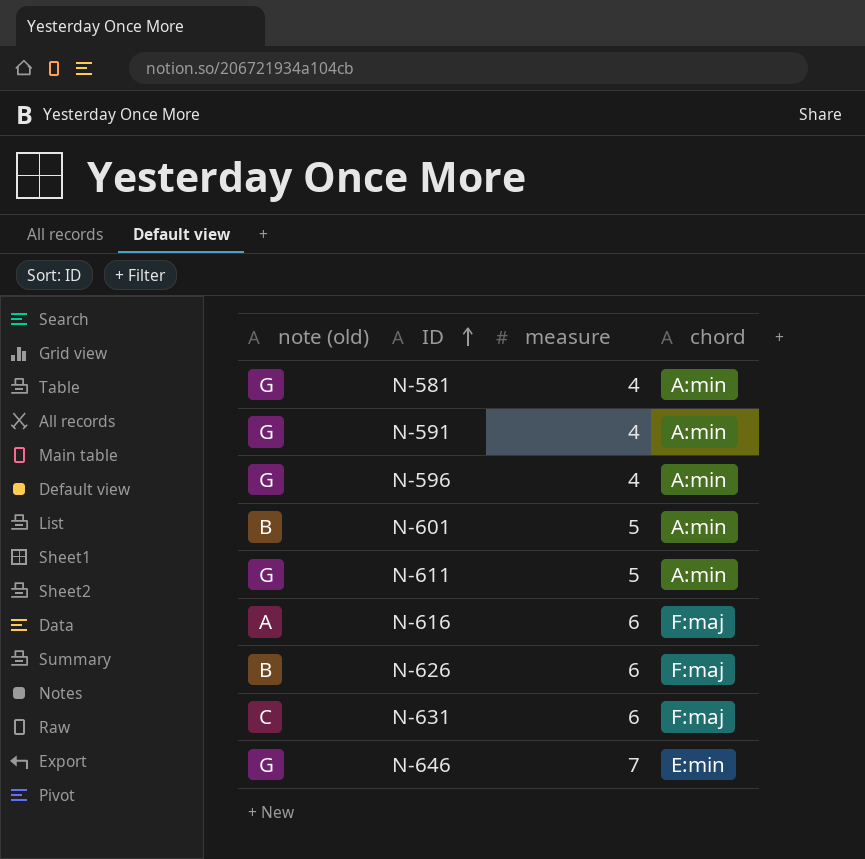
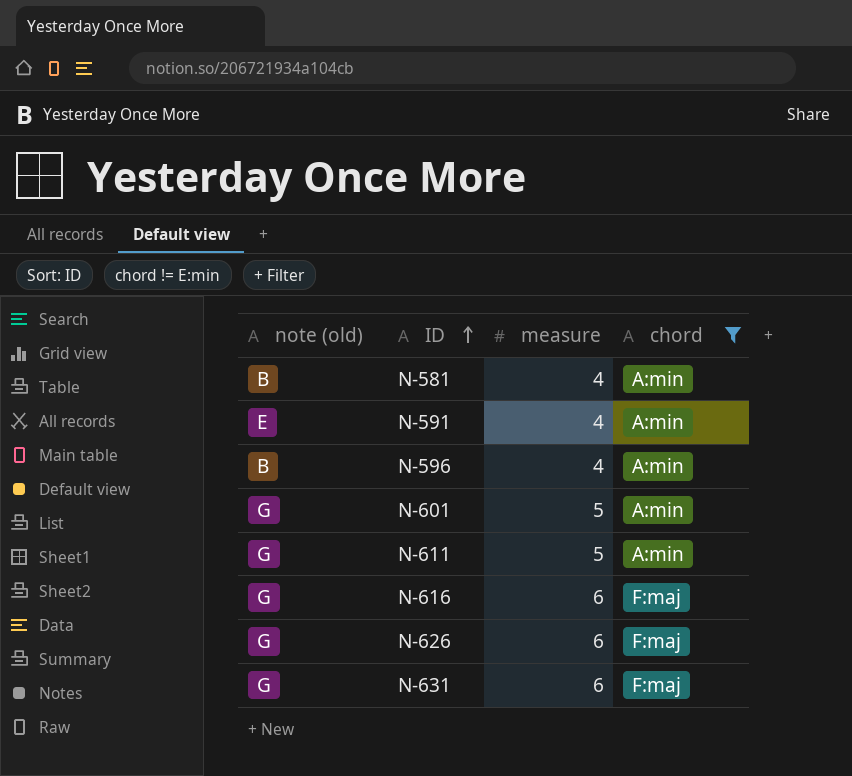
filter: none -> chord != E:min
N-581 | note (old): G -> B
N-591 | note (old): G -> E
N-596 | note (old): G -> B
N-601 | note (old): B -> G
N-616 | note (old): A -> G
N-626 | note (old): B -> G
N-631 | note (old): C -> G

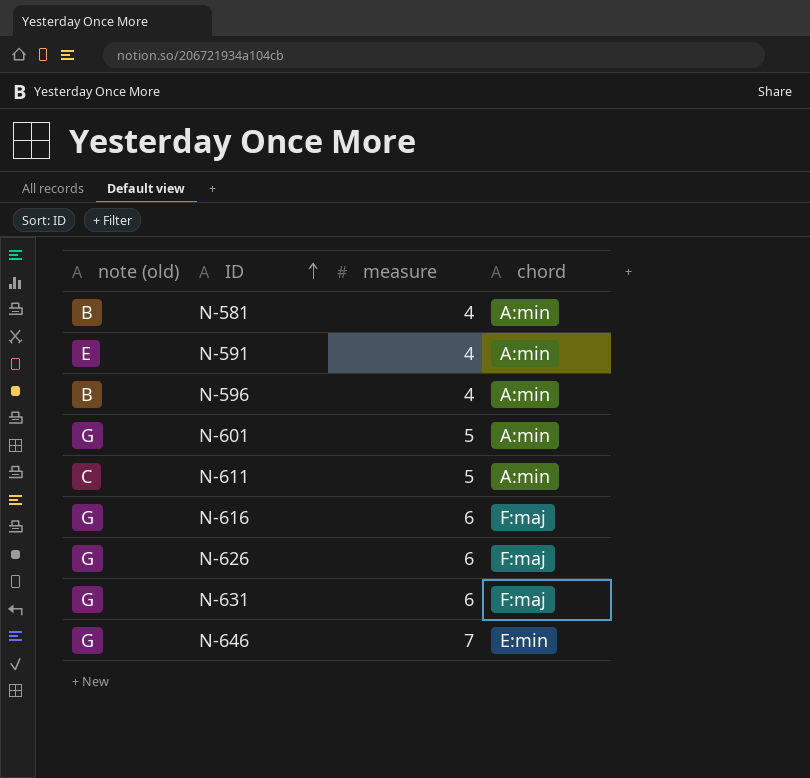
filter: chord != E:min -> none
N-611 | note (old): G -> C

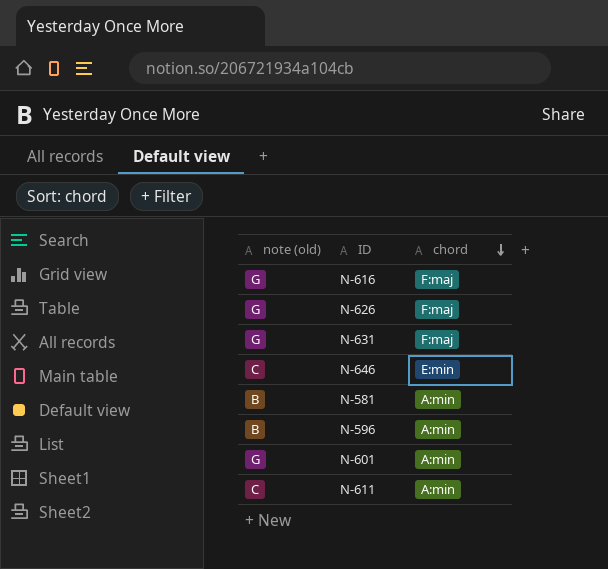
row order: ID ascending -> chord descending
column measure | position: 3 -> none
row N-591: E | 4 | A:min -> none
N-646 | note (old): G -> C

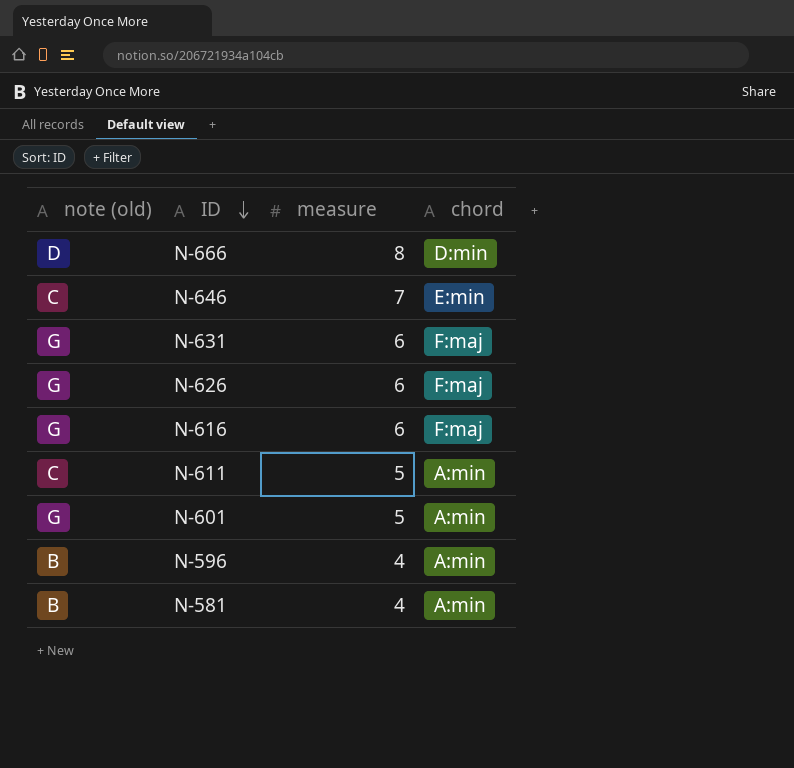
row order: chord descending -> ID descending
column measure | position: none -> 3
row N-666: none -> D | 8 | D:min

